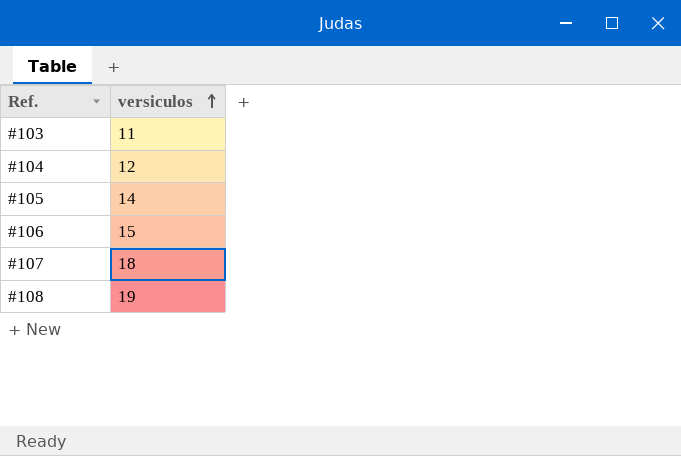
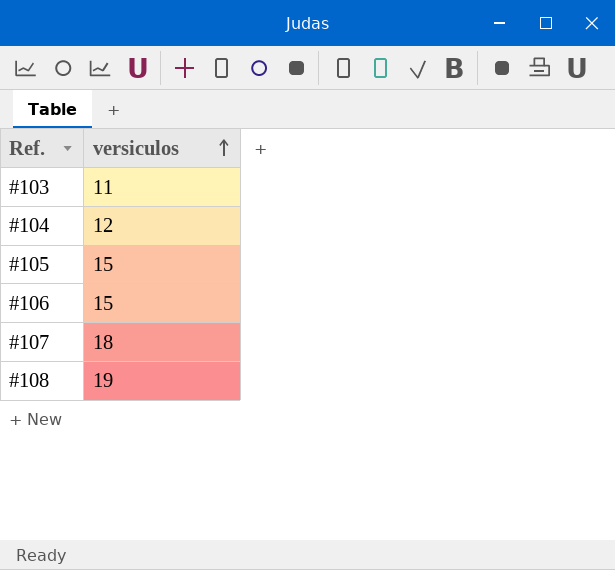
#105 | versiculos: 14 -> 15

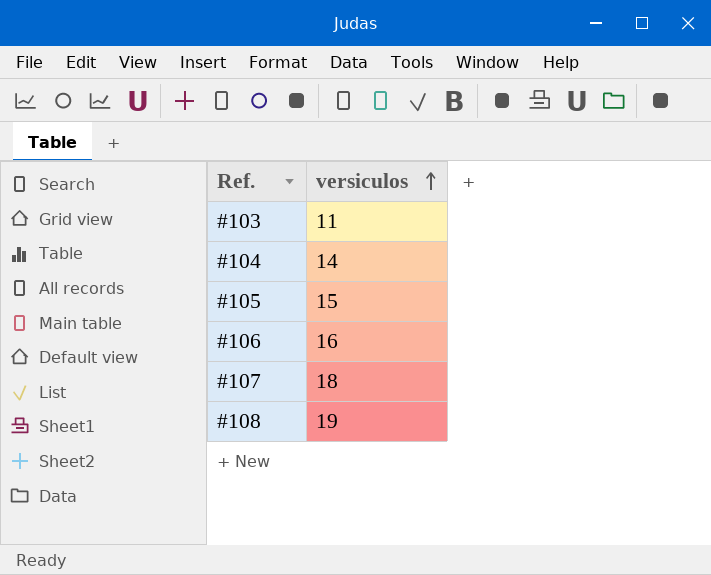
#104 | versiculos: 12 -> 14
#106 | versiculos: 15 -> 16

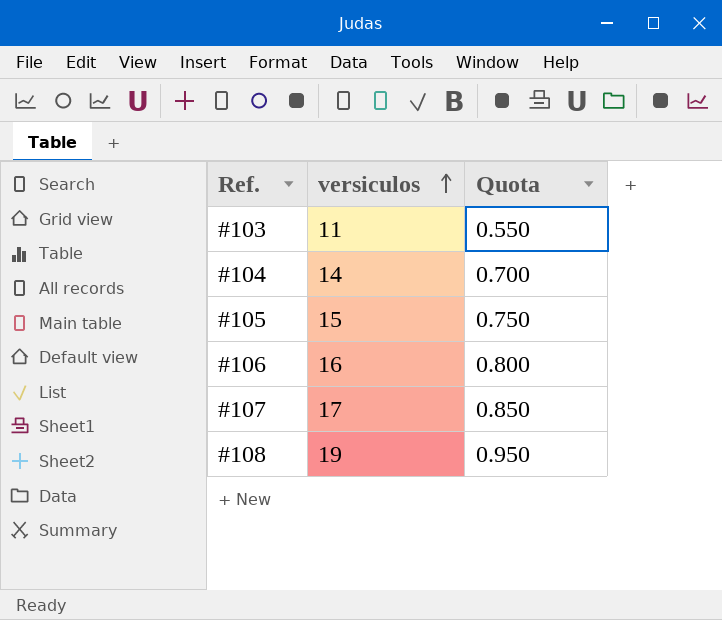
column Quota | formula: none -> [versiculos] * 0.05
#107 | versiculos: 18 -> 17

